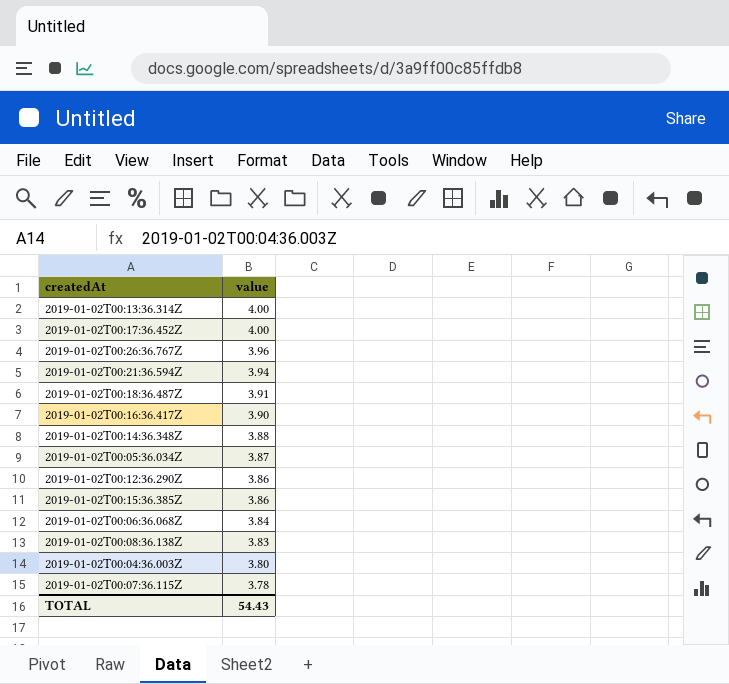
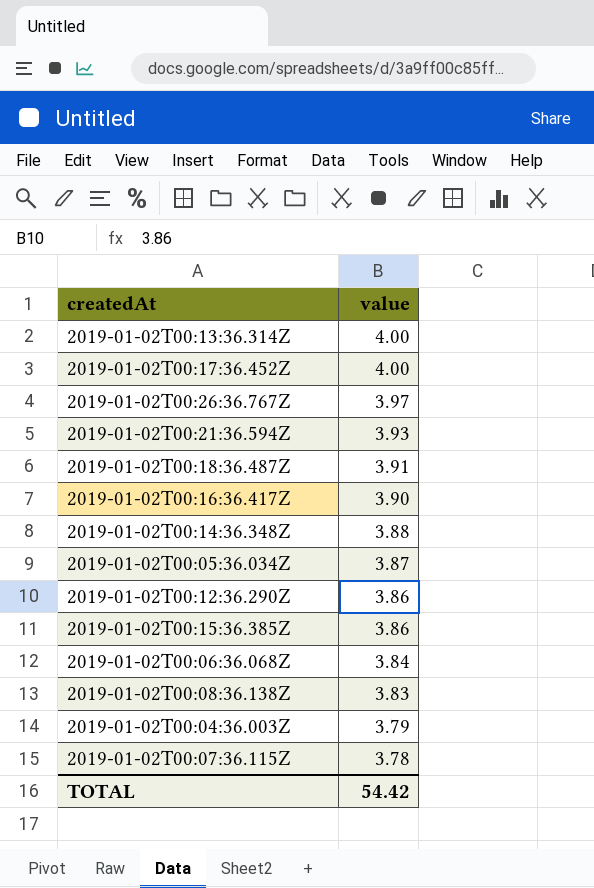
2019-01-02T00:26:36.767Z | value: 3.96 -> 3.97
2019-01-02T00:21:36.594Z | value: 3.94 -> 3.93
2019-01-02T00:04:36.003Z | value: 3.80 -> 3.79
TOTAL | value: 54.43 -> 54.42

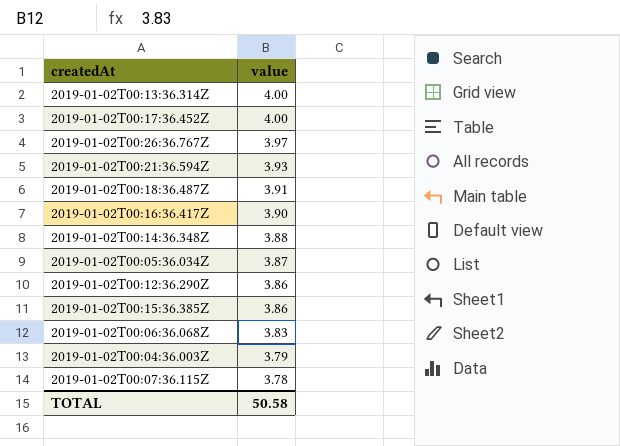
row 2019-01-02T00:08:36.138Z: 3.83 -> none
2019-01-02T00:06:36.068Z | value: 3.84 -> 3.83
TOTAL | value: 54.42 -> 50.58

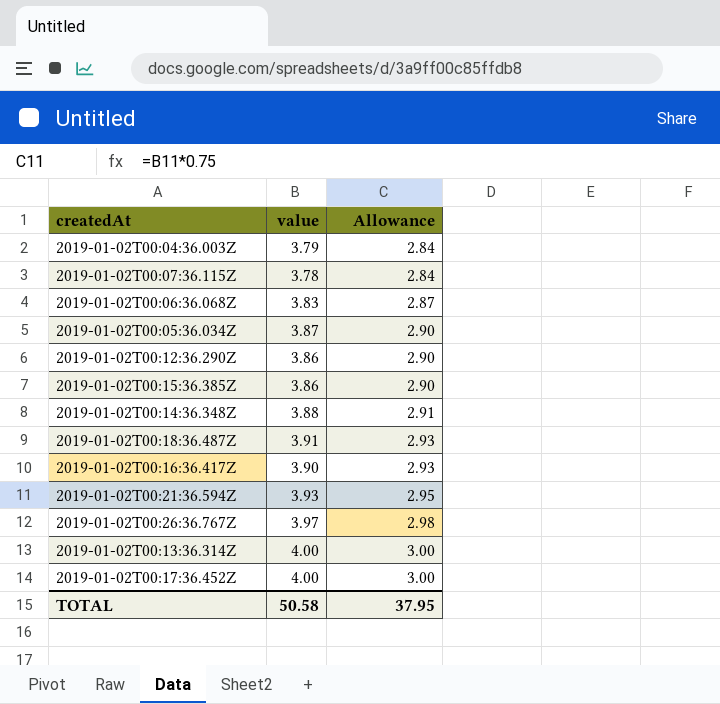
row order: value descending -> Allowance ascending
column Allowance | formula: none -> [value] * 0.75

